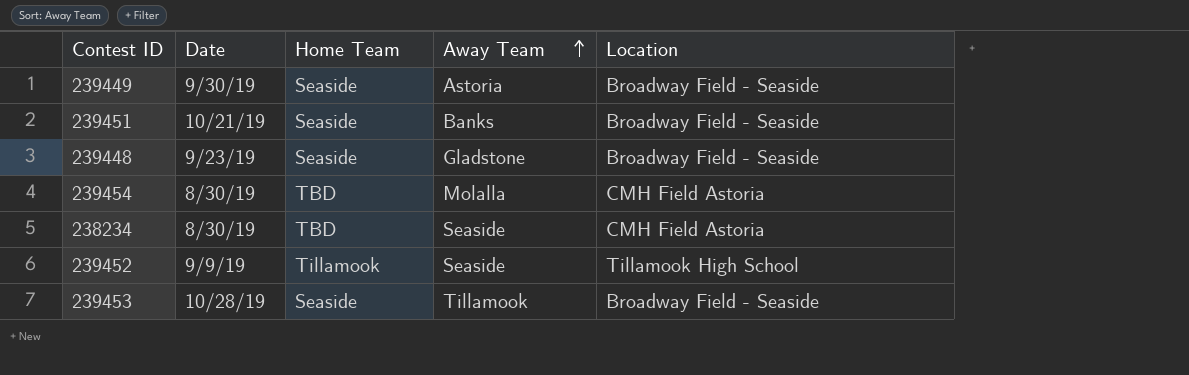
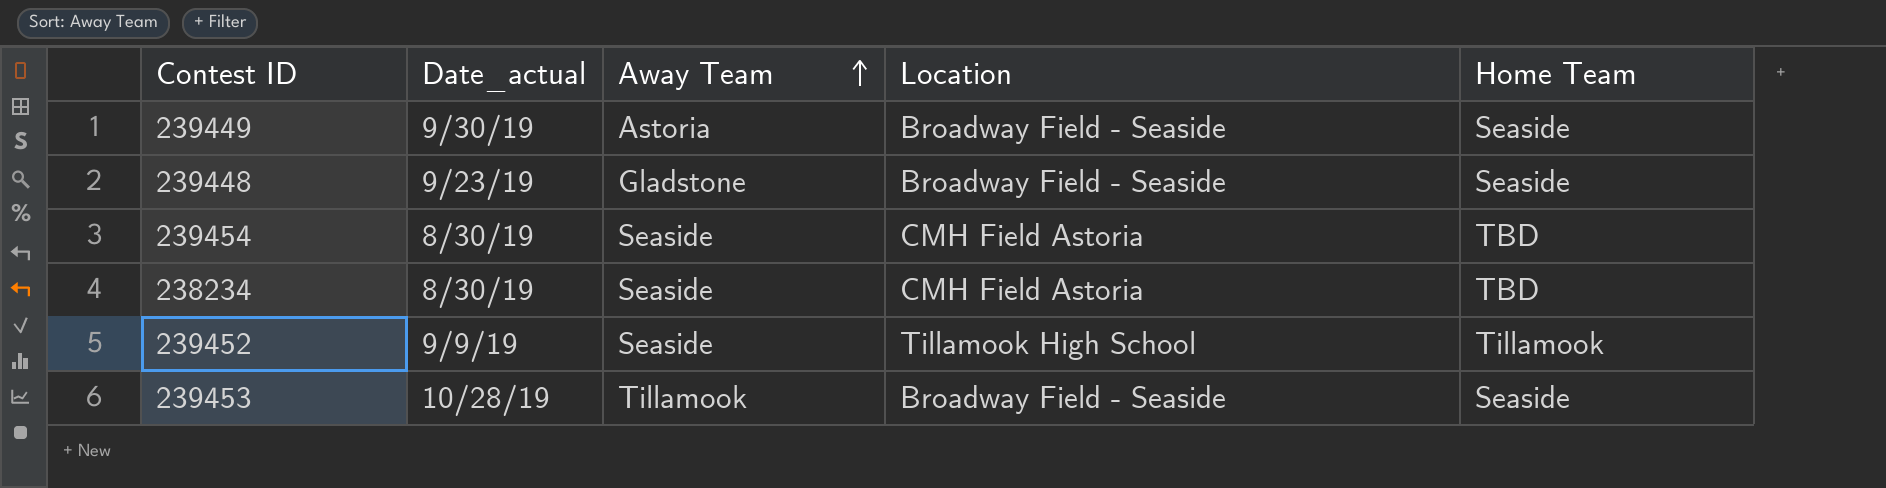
column name: Date -> Date_actual
column Home Team | position: 3 -> 5
row 239451: 10/21/19 | Seaside | Banks | Broadway Field - Seaside -> none
239454 | Away Team: Molalla -> Seaside

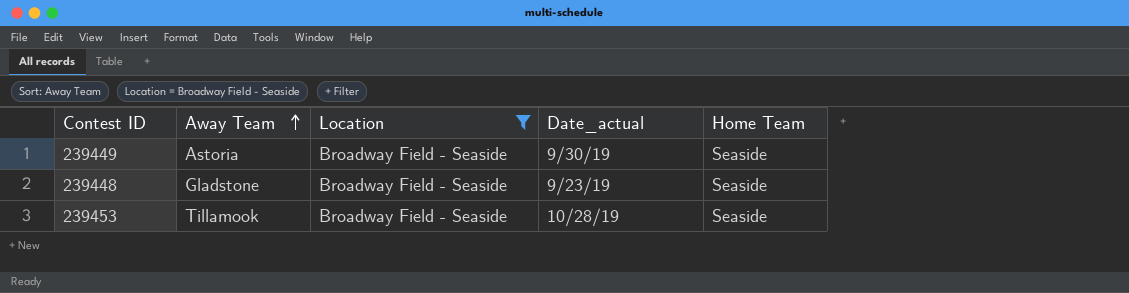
filter: none -> Location = Broadway Field - Seaside
column Date_actual | position: 2 -> 4

